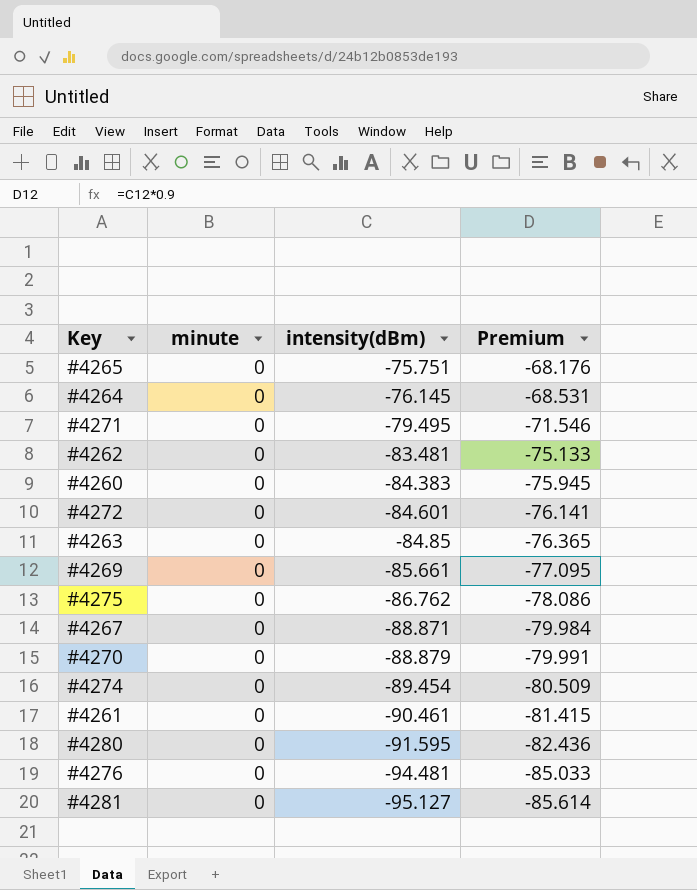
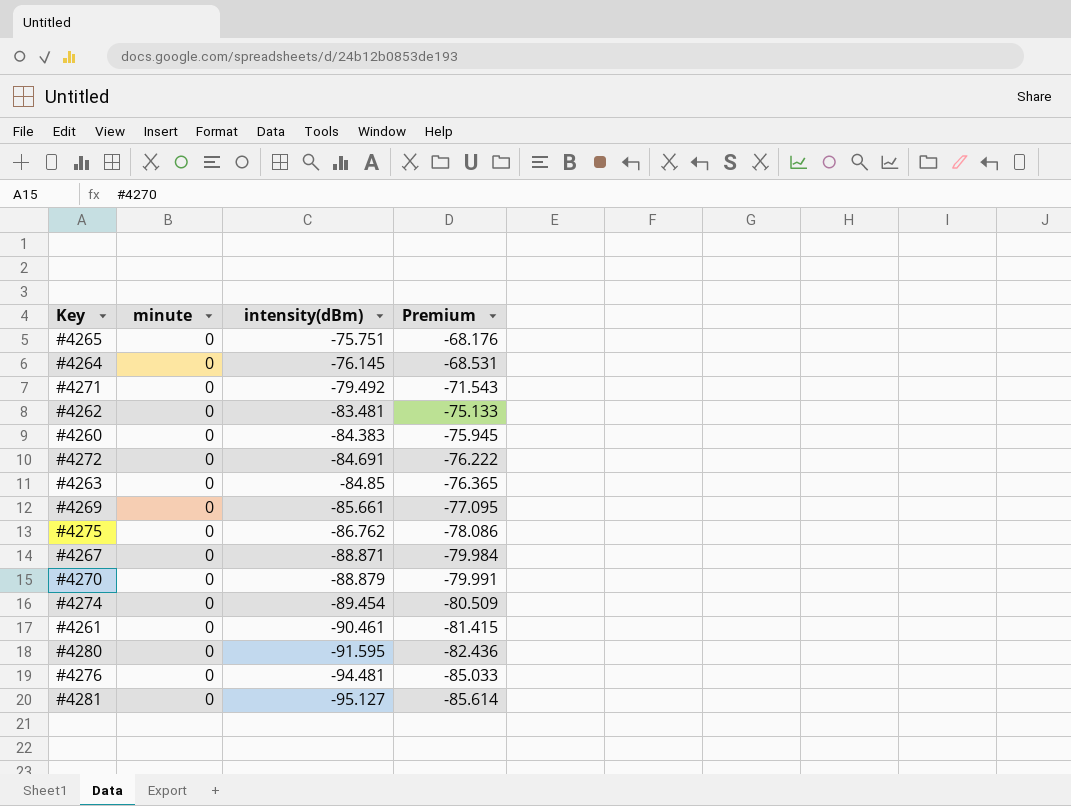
#4271 | intensity(dBm): -79.495 -> -79.492
#4271 | Premium: -71.546 -> -71.543
#4272 | intensity(dBm): -84.601 -> -84.691
#4272 | Premium: -76.141 -> -76.222

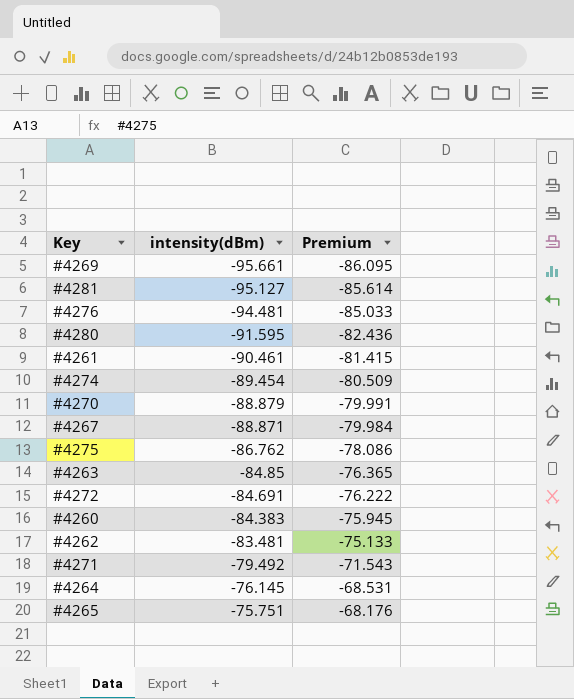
row order: intensity(dBm) descending -> intensity(dBm) ascending
column minute | position: 2 -> none
#4269 | intensity(dBm): -85.661 -> -95.661
#4269 | Premium: -77.095 -> -86.095

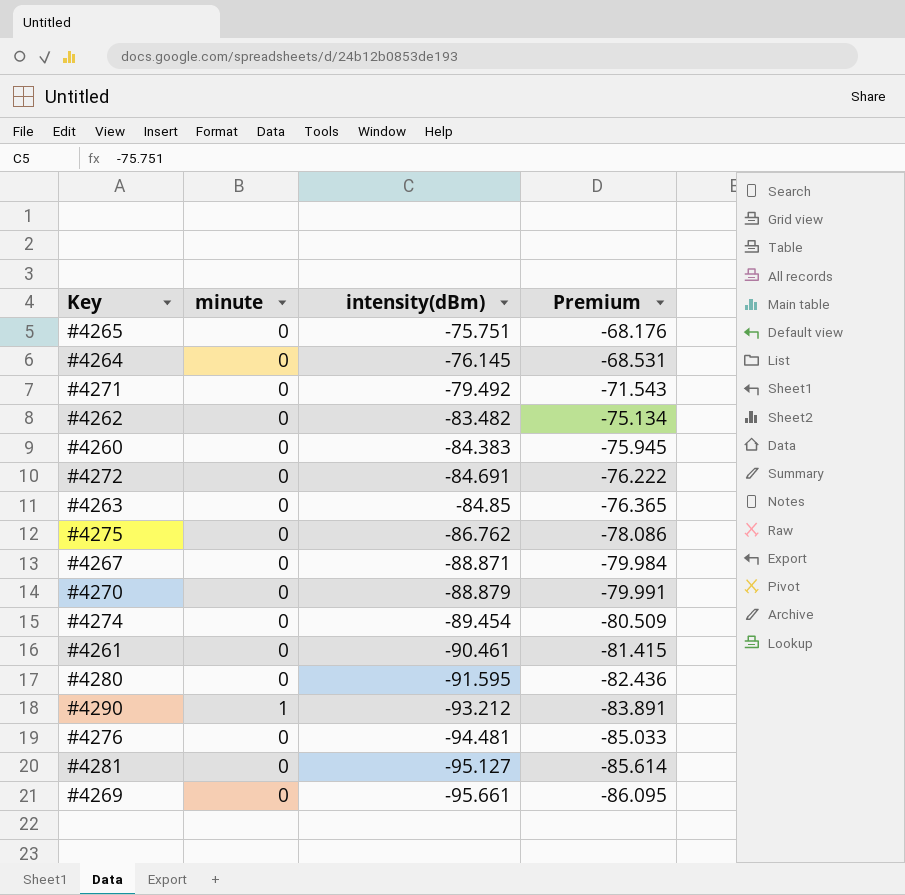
row order: intensity(dBm) ascending -> intensity(dBm) descending
column minute | position: none -> 2
#4262 | intensity(dBm): -83.481 -> -83.482
#4262 | Premium: -75.133 -> -75.134
row #4290: none -> 1 | -93.212 | -83.891

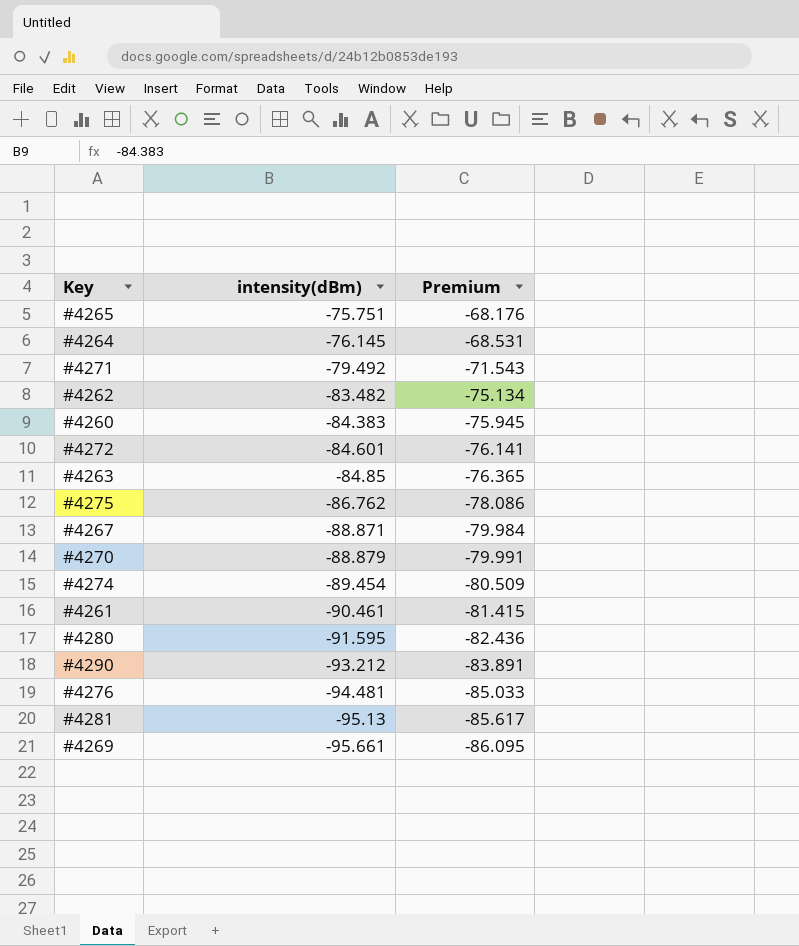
column minute | position: 2 -> none
#4272 | intensity(dBm): -84.691 -> -84.601
#4272 | Premium: -76.222 -> -76.141
#4281 | intensity(dBm): -95.127 -> -95.13
#4281 | Premium: -85.614 -> -85.617

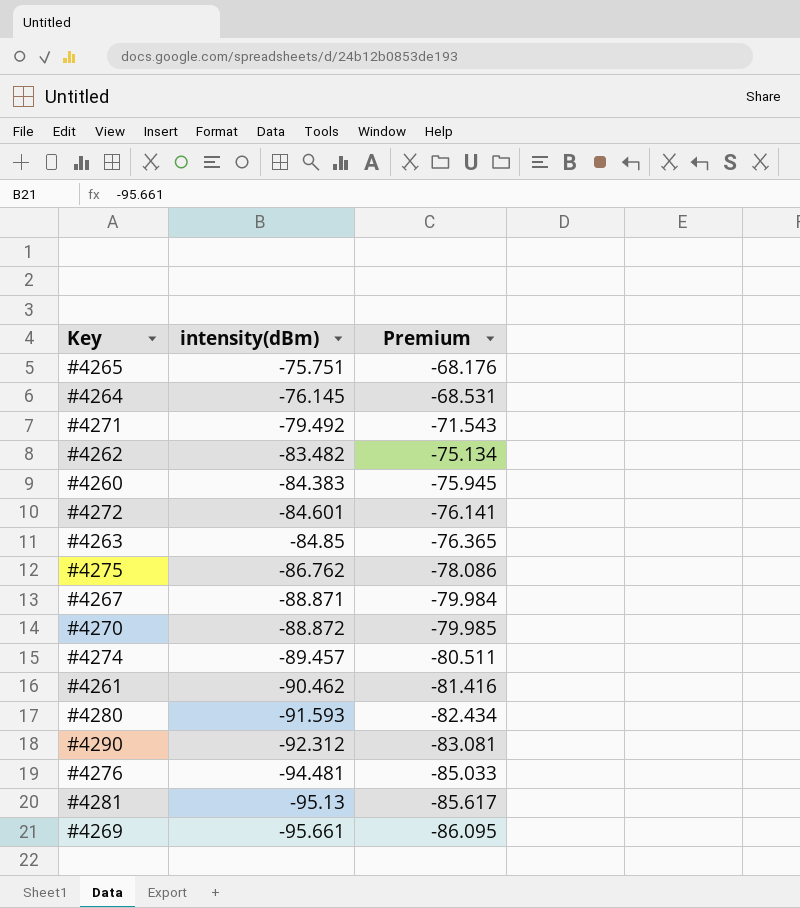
#4270 | intensity(dBm): -88.879 -> -88.872
#4270 | Premium: -79.991 -> -79.985
#4274 | intensity(dBm): -89.454 -> -89.457
#4274 | Premium: -80.509 -> -80.511
#4261 | intensity(dBm): -90.461 -> -90.462
#4261 | Premium: -81.415 -> -81.416
#4280 | intensity(dBm): -91.595 -> -91.593
#4280 | Premium: -82.436 -> -82.434
#4290 | intensity(dBm): -93.212 -> -92.312
#4290 | Premium: -83.891 -> -83.081

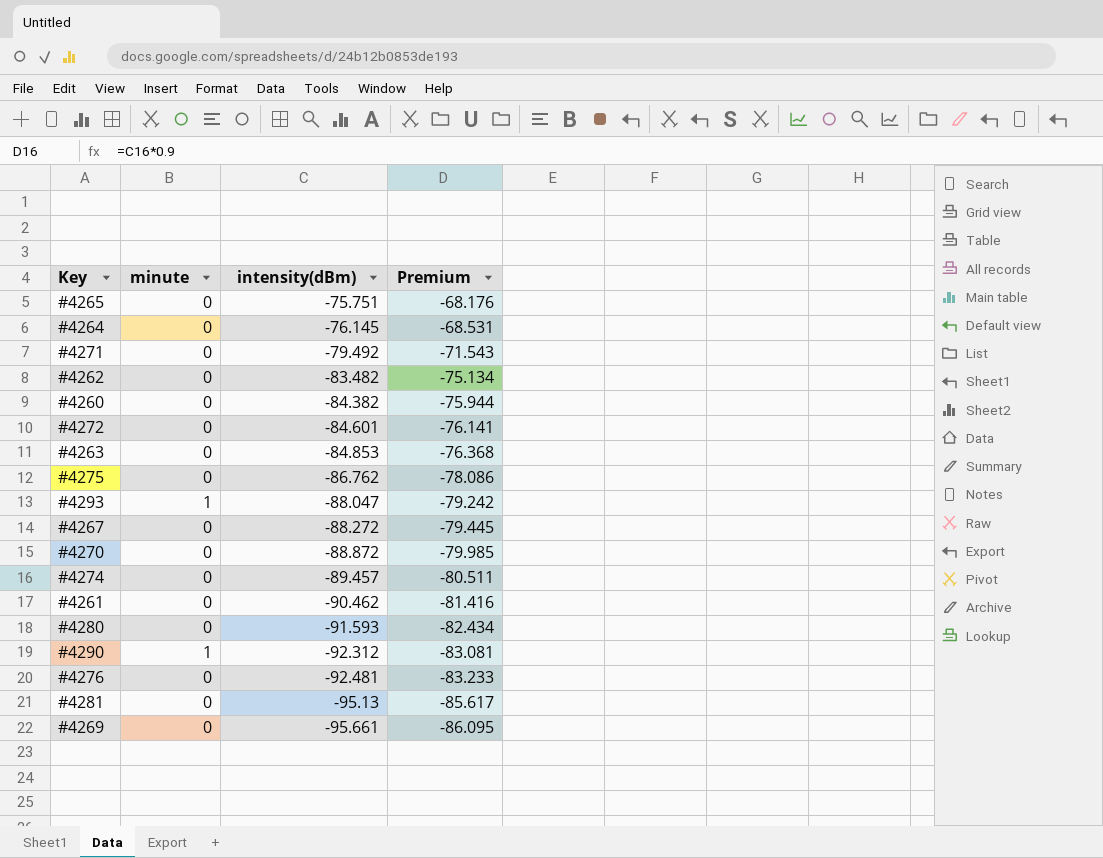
column minute | position: none -> 2
#4260 | intensity(dBm): -84.383 -> -84.382
#4260 | Premium: -75.945 -> -75.944
#4263 | intensity(dBm): -84.85 -> -84.853
#4263 | Premium: -76.365 -> -76.368
row #4293: none -> 1 | -88.047 | -79.242
#4267 | intensity(dBm): -88.871 -> -88.272
#4267 | Premium: -79.984 -> -79.445
#4276 | intensity(dBm): -94.481 -> -92.481
#4276 | Premium: -85.033 -> -83.233

